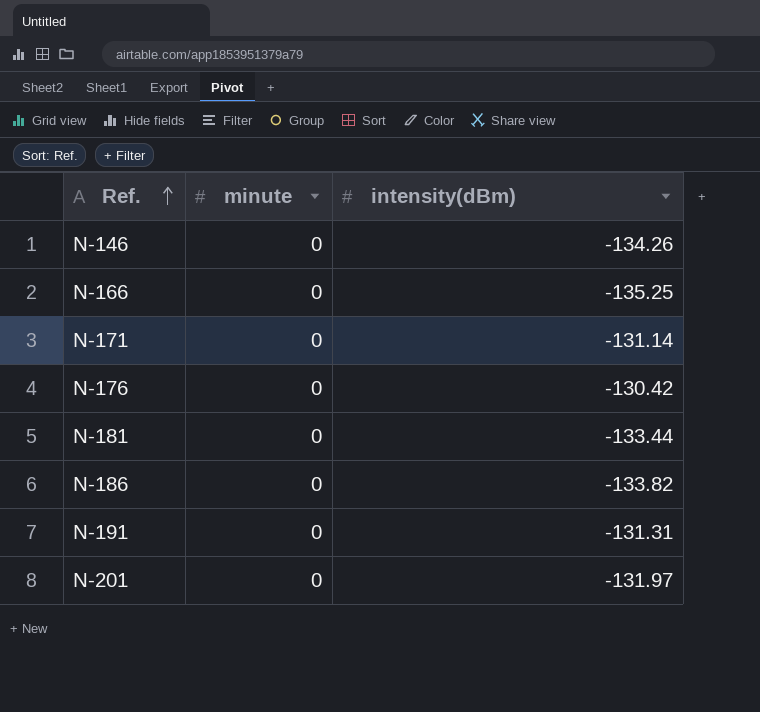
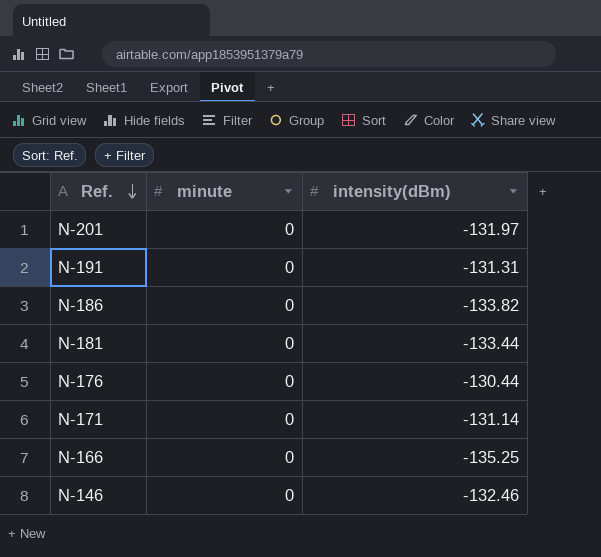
row order: Ref. ascending -> Ref. descending
N-176 | intensity(dBm): -130.42 -> -130.44
N-146 | intensity(dBm): -134.26 -> -132.46

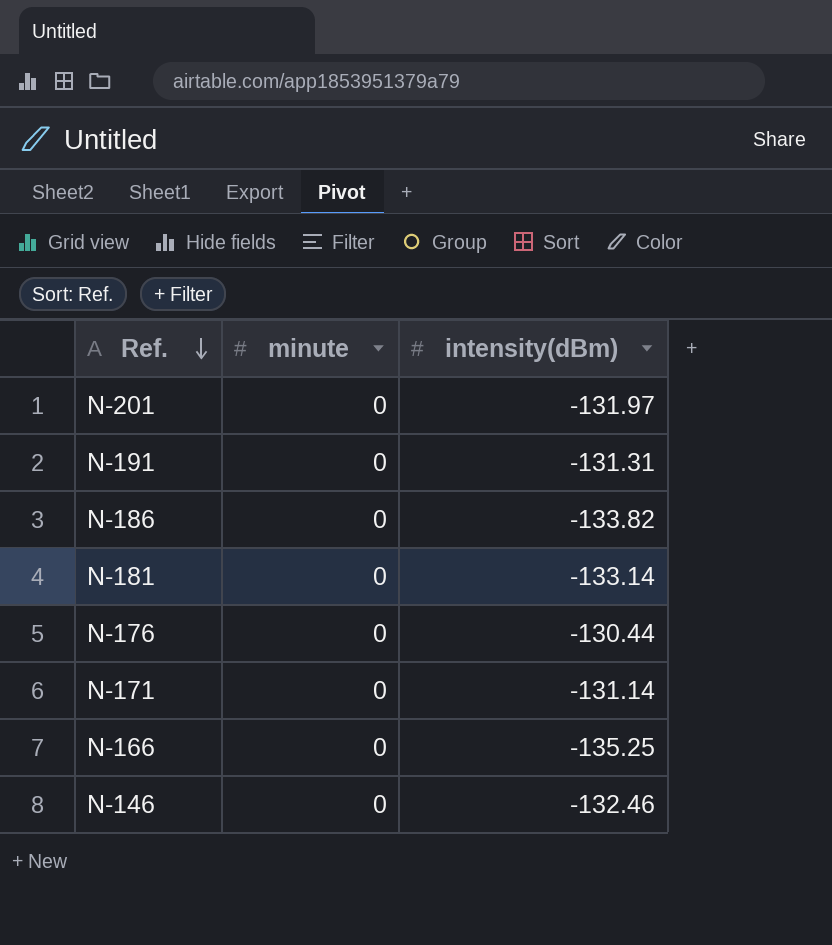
N-181 | intensity(dBm): -133.44 -> -133.14

